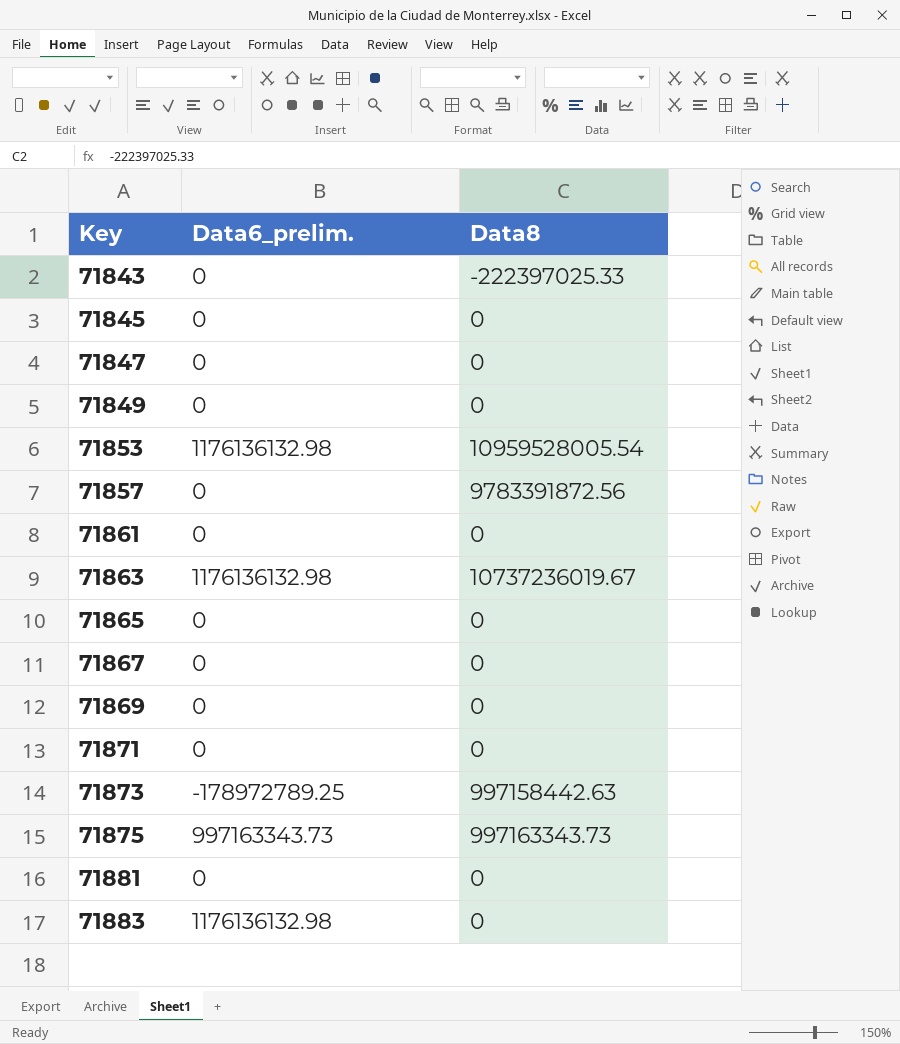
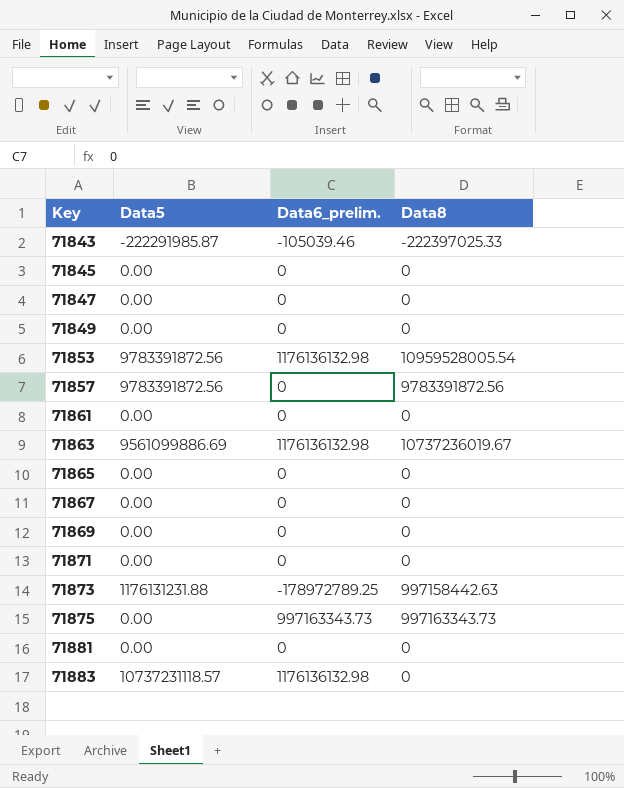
column Data5 | position: none -> 2
71843 | Data6_prelim.: 0 -> -105039.46

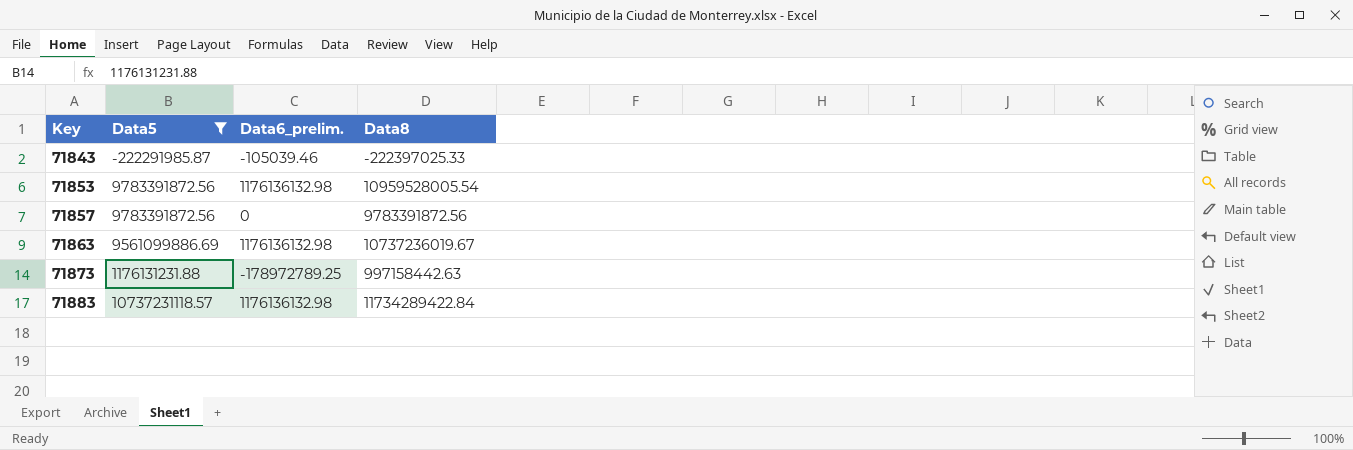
filter: none -> Data5 != 0.00
71883 | Data8: 0 -> 11734289422.84

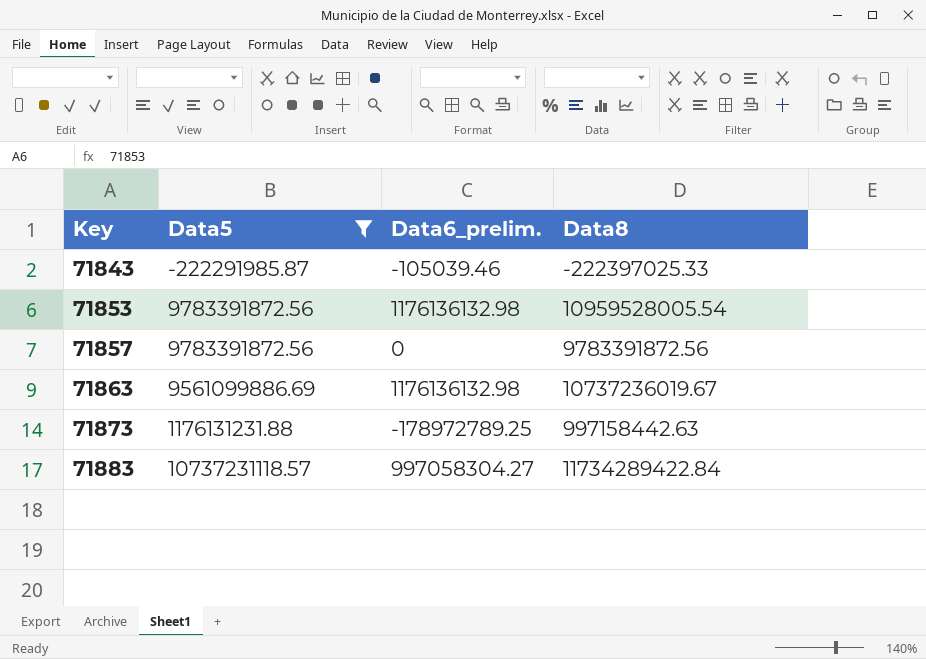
71883 | Data6_prelim.: 1176136132.98 -> 997058304.27

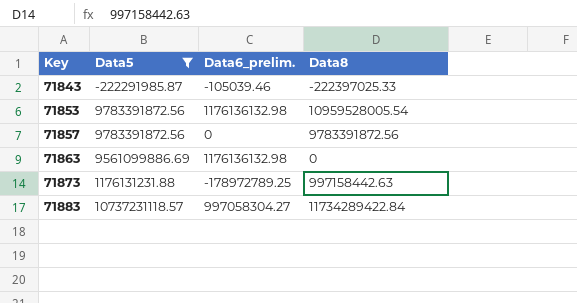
71863 | Data8: 10737236019.67 -> 0

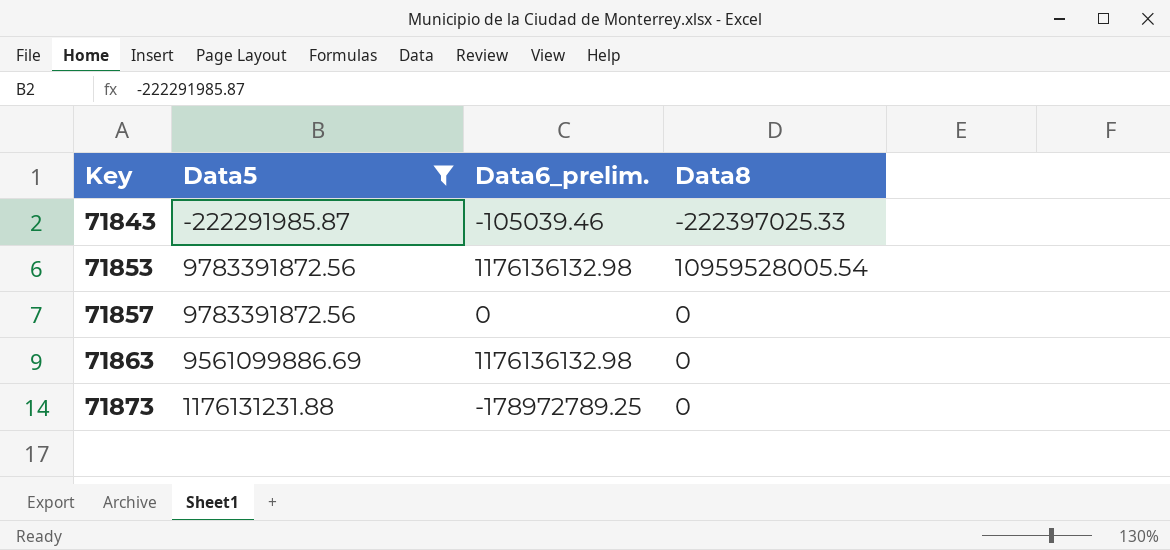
row 71883: 10737231118.57 | 997058304.27 | 11734289422.84 -> none
71857 | Data8: 9783391872.56 -> 0
71873 | Data8: 997158442.63 -> 0

